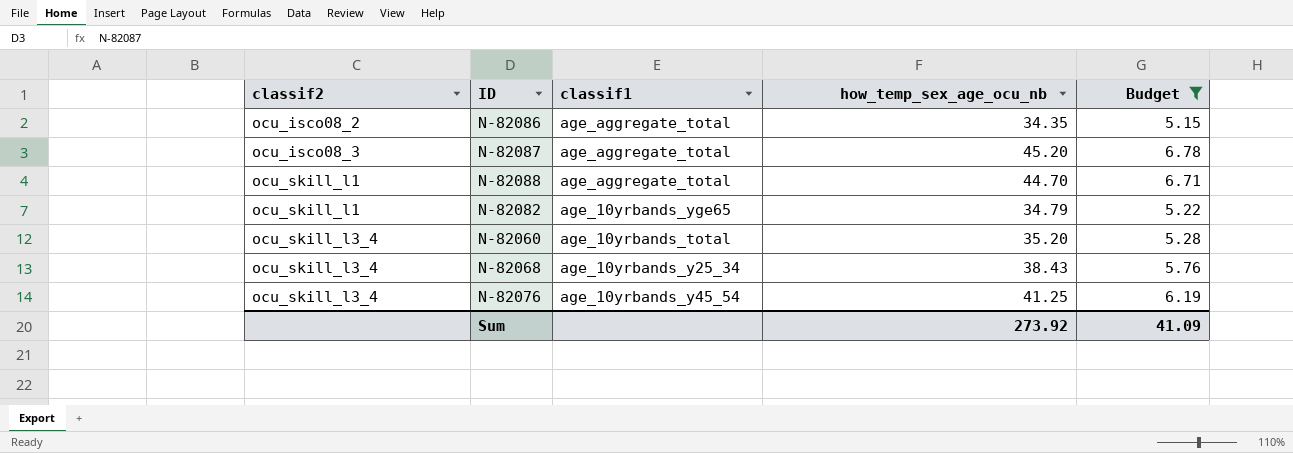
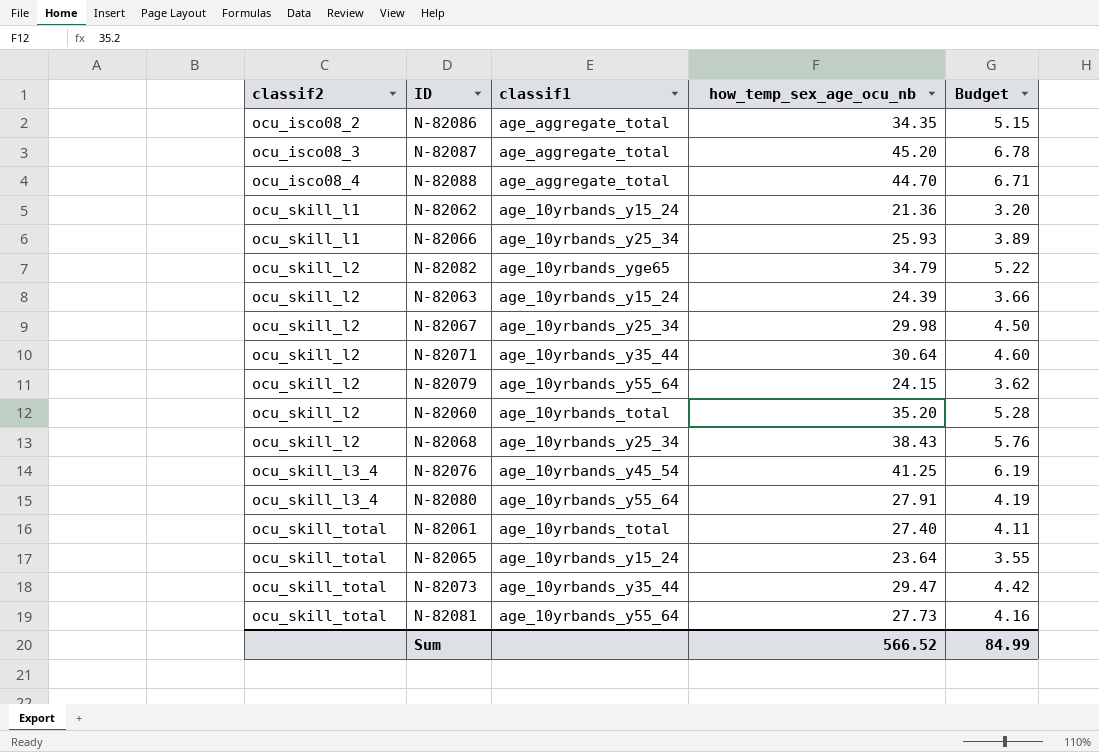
filter: Budget >= 5.15 -> none
N-82088 | classif2: ocu_skill_l1 -> ocu_isco08_4
N-82082 | classif2: ocu_skill_l1 -> ocu_skill_l2
N-82060 | classif2: ocu_skill_l3_4 -> ocu_skill_l2
N-82068 | classif2: ocu_skill_l3_4 -> ocu_skill_l2
Sum | how_temp_sex_age_ocu_nb: 273.92 -> 566.52
Sum | Budget: 41.09 -> 84.99

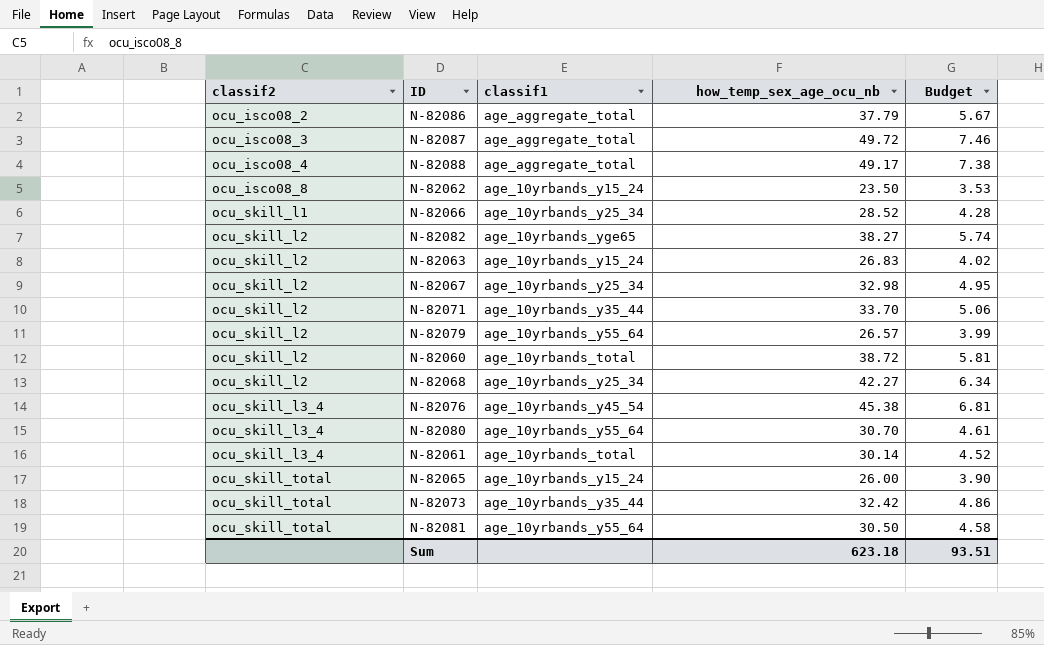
N-82086 | how_temp_sex_age_ocu_nb: 34.35 -> 37.79
N-82086 | Budget: 5.15 -> 5.67
N-82087 | how_temp_sex_age_ocu_nb: 45.20 -> 49.72
N-82087 | Budget: 6.78 -> 7.46
N-82088 | how_temp_sex_age_ocu_nb: 44.70 -> 49.17
N-82088 | Budget: 6.71 -> 7.38
N-82062 | classif2: ocu_skill_l1 -> ocu_isco08_8
N-82062 | how_temp_sex_age_ocu_nb: 21.36 -> 23.50
N-82062 | Budget: 3.20 -> 3.53
N-82066 | how_temp_sex_age_ocu_nb: 25.93 -> 28.52
N-82066 | Budget: 3.89 -> 4.28
N-82082 | how_temp_sex_age_ocu_nb: 34.79 -> 38.27
N-82082 | Budget: 5.22 -> 5.74
N-82063 | how_temp_sex_age_ocu_nb: 24.39 -> 26.83
N-82063 | Budget: 3.66 -> 4.02
N-82067 | how_temp_sex_age_ocu_nb: 29.98 -> 32.98
N-82067 | Budget: 4.50 -> 4.95
N-82071 | how_temp_sex_age_ocu_nb: 30.64 -> 33.70
N-82071 | Budget: 4.60 -> 5.06
N-82079 | how_temp_sex_age_ocu_nb: 24.15 -> 26.57
N-82079 | Budget: 3.62 -> 3.99
N-82060 | how_temp_sex_age_ocu_nb: 35.20 -> 38.72
N-82060 | Budget: 5.28 -> 5.81
N-82068 | how_temp_sex_age_ocu_nb: 38.43 -> 42.27
N-82068 | Budget: 5.76 -> 6.34
N-82076 | how_temp_sex_age_ocu_nb: 41.25 -> 45.38
N-82076 | Budget: 6.19 -> 6.81
N-82080 | how_temp_sex_age_ocu_nb: 27.91 -> 30.70
N-82080 | Budget: 4.19 -> 4.61
N-82061 | classif2: ocu_skill_total -> ocu_skill_l3_4
N-82061 | how_temp_sex_age_ocu_nb: 27.40 -> 30.14
N-82061 | Budget: 4.11 -> 4.52
N-82065 | how_temp_sex_age_ocu_nb: 23.64 -> 26.00
N-82065 | Budget: 3.55 -> 3.90
N-82073 | how_temp_sex_age_ocu_nb: 29.47 -> 32.42
N-82073 | Budget: 4.42 -> 4.86
N-82081 | how_temp_sex_age_ocu_nb: 27.73 -> 30.50
N-82081 | Budget: 4.16 -> 4.58
Sum | how_temp_sex_age_ocu_nb: 566.52 -> 623.18
Sum | Budget: 84.99 -> 93.51

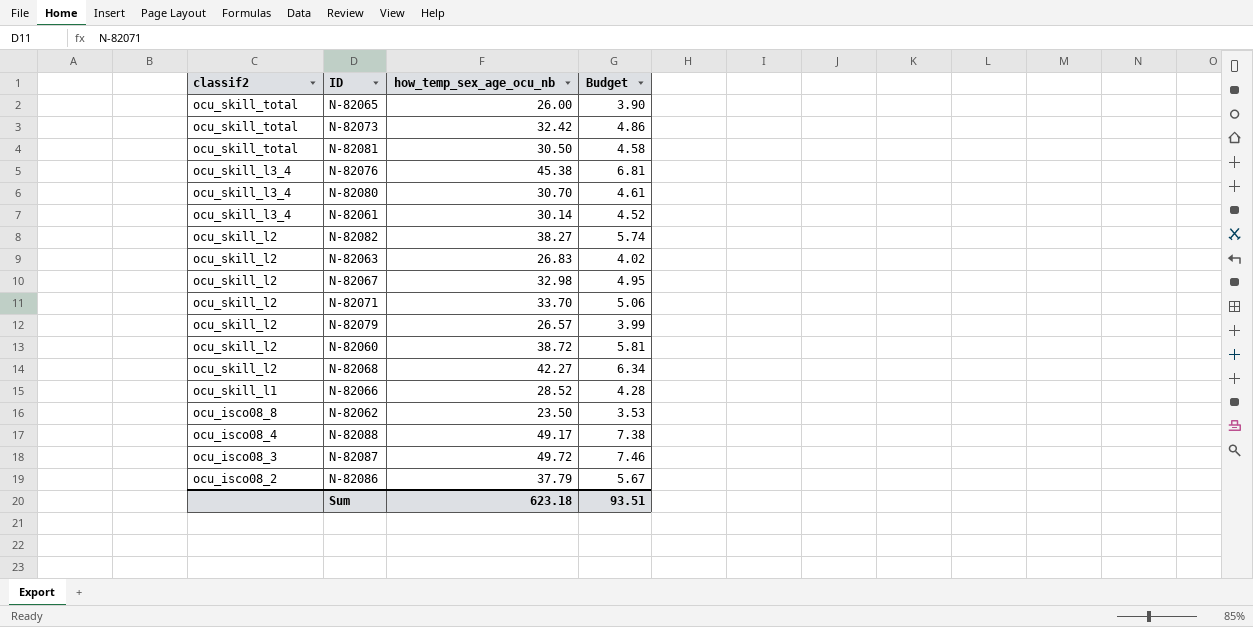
row order: classif2 ascending -> classif2 descending
column classif1 | position: 3 -> none

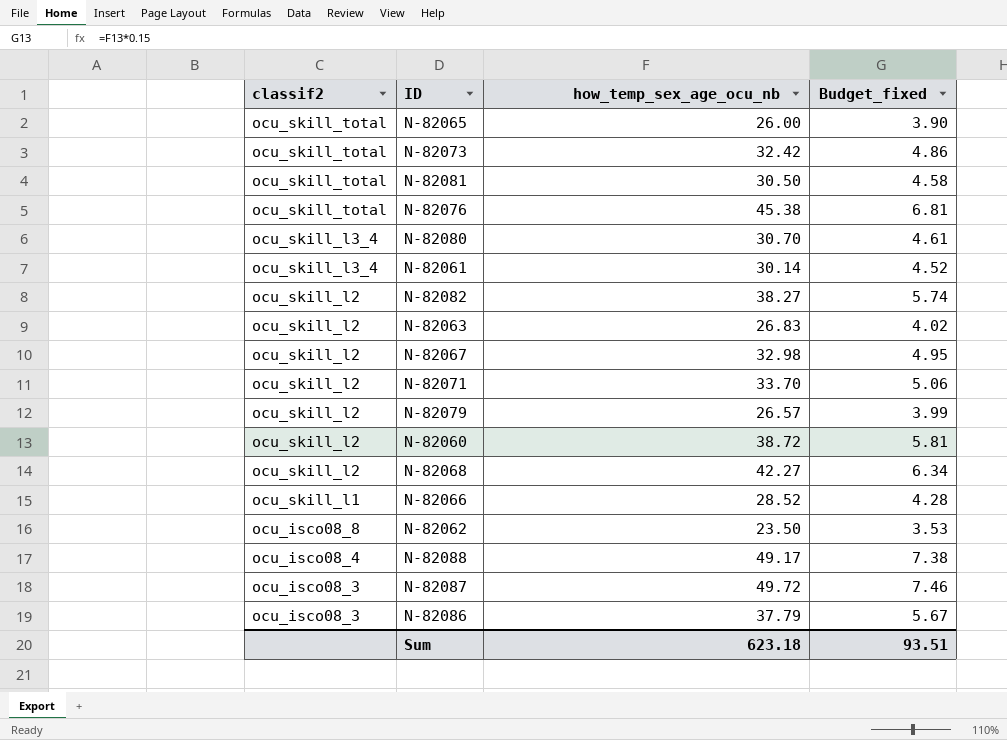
column name: Budget -> Budget_fixed
N-82076 | classif2: ocu_skill_l3_4 -> ocu_skill_total
N-82086 | classif2: ocu_isco08_2 -> ocu_isco08_3

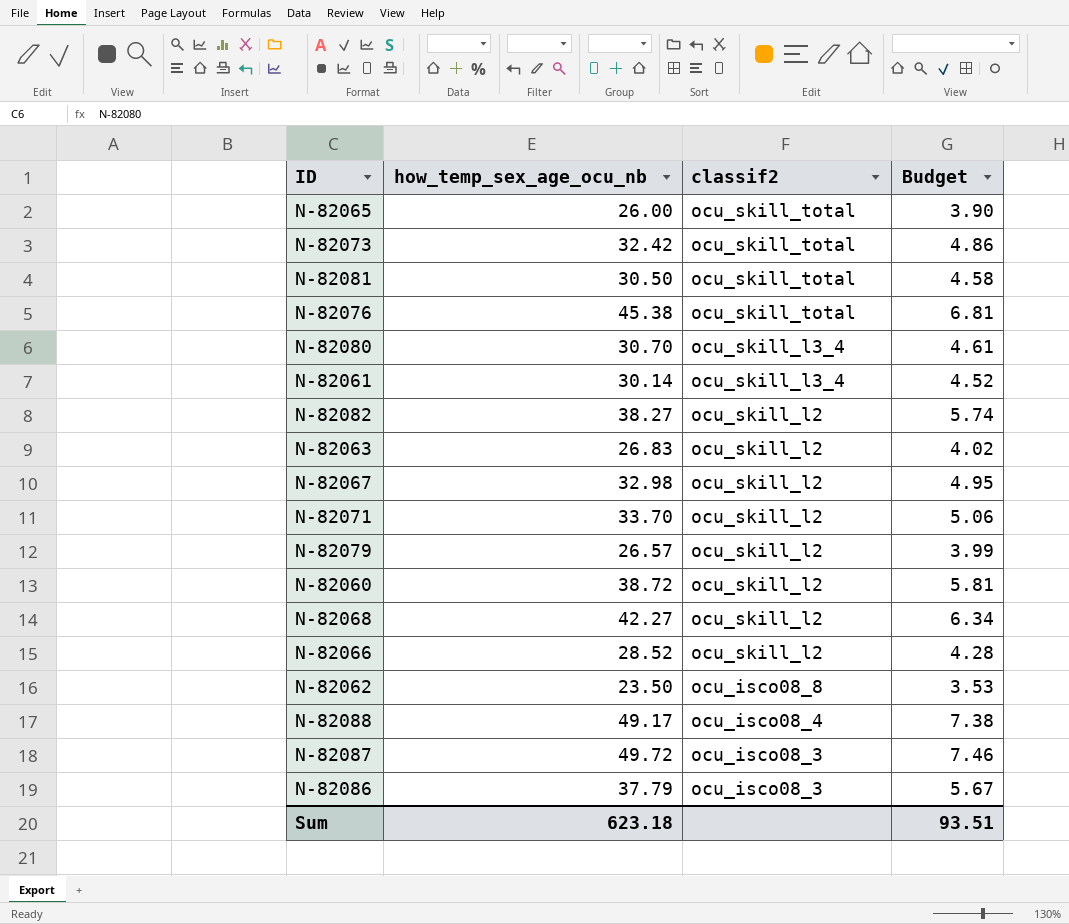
column classif2 | position: 1 -> 3
column name: Budget_fixed -> Budget
N-82066 | classif2: ocu_skill_l1 -> ocu_skill_l2

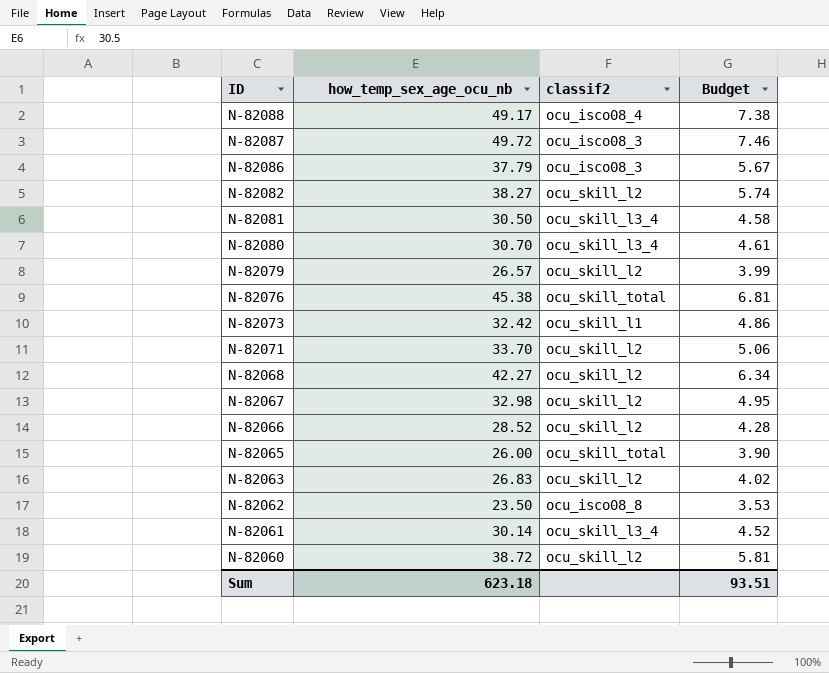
row order: classif2 descending -> ID descending
N-82081 | classif2: ocu_skill_total -> ocu_skill_l3_4
N-82073 | classif2: ocu_skill_total -> ocu_skill_l1

